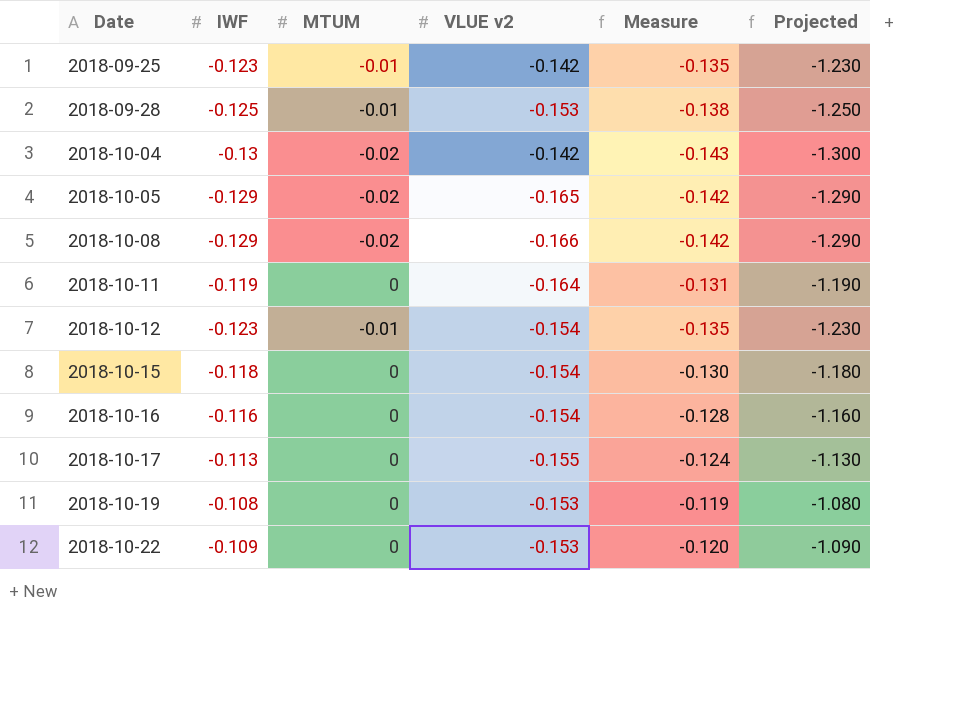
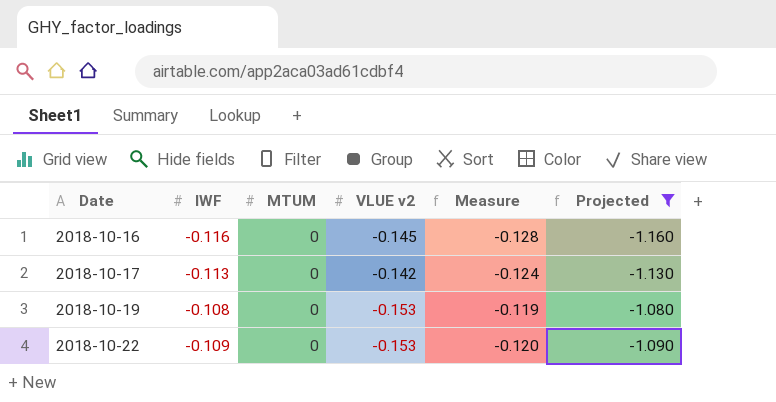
filter: none -> Projected >= -1.160
2018-10-16 | VLUE v2: -0.154 -> -0.145
2018-10-17 | VLUE v2: -0.155 -> -0.142

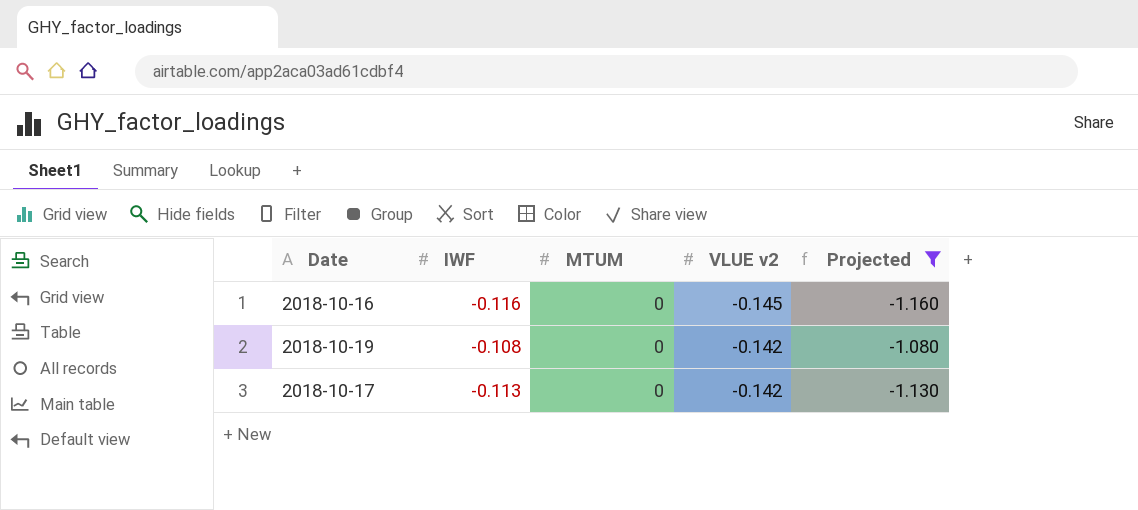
row order: Date ascending -> VLUE v2 ascending
column Measure | formula: [IWF] * 1.1 -> none
row 2018-10-22: -0.109 | 0 | -0.153 | -0.120 | -1.090 -> none
2018-10-19 | VLUE v2: -0.153 -> -0.142

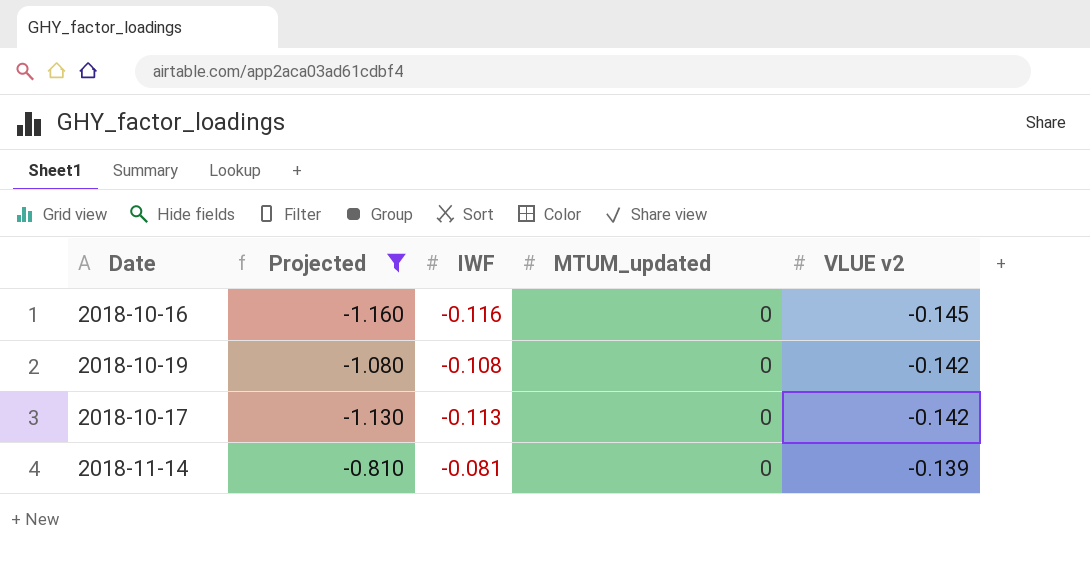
column Projected | position: 5 -> 2
column name: MTUM -> MTUM_updated
row 2018-11-14: none -> -0.810 | -0.081 | 0 | -0.139

